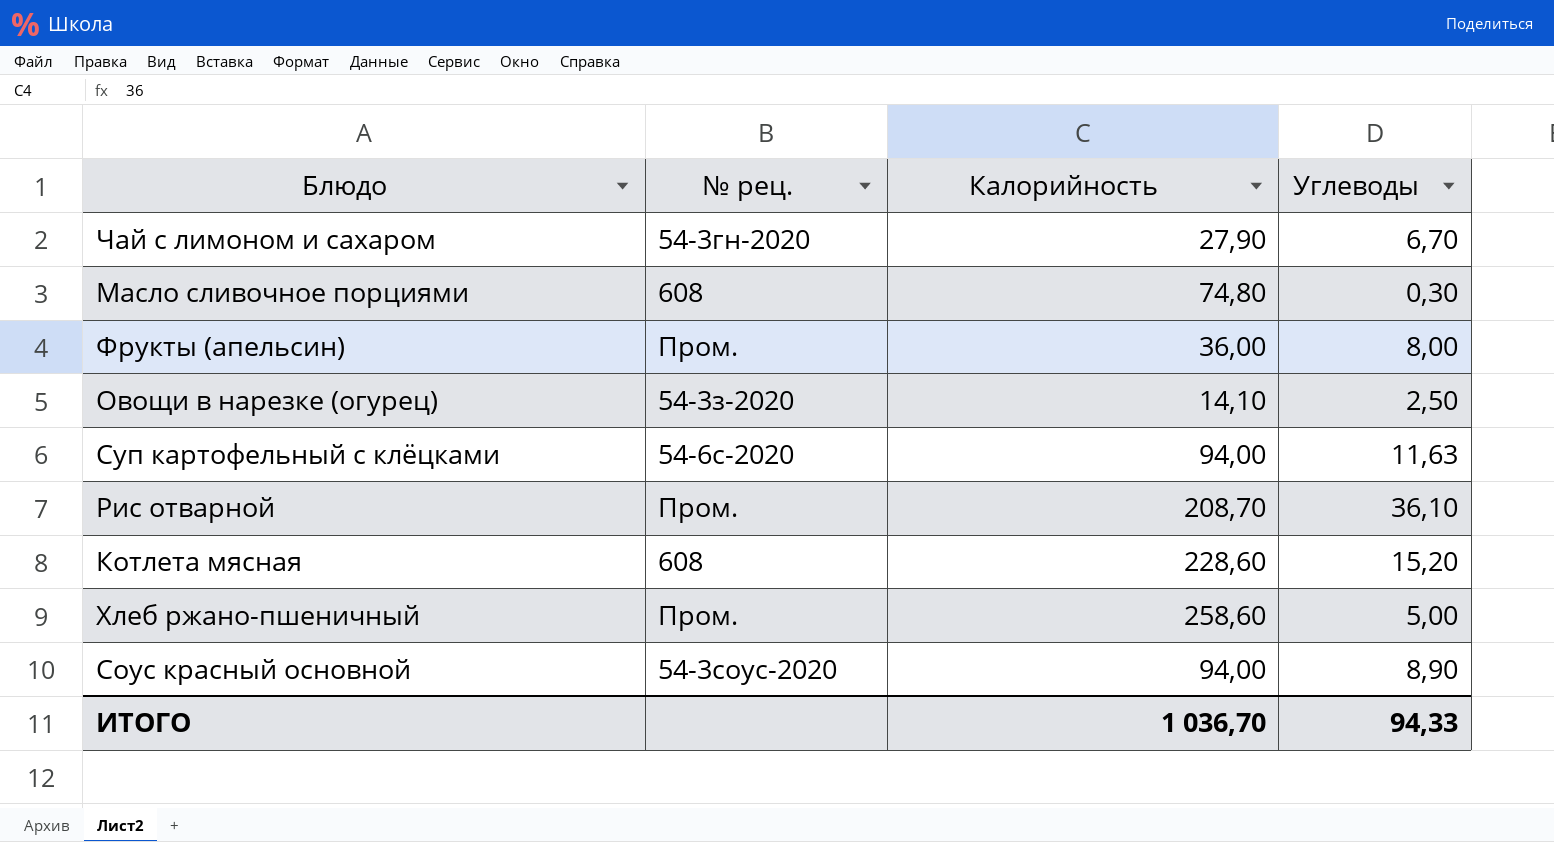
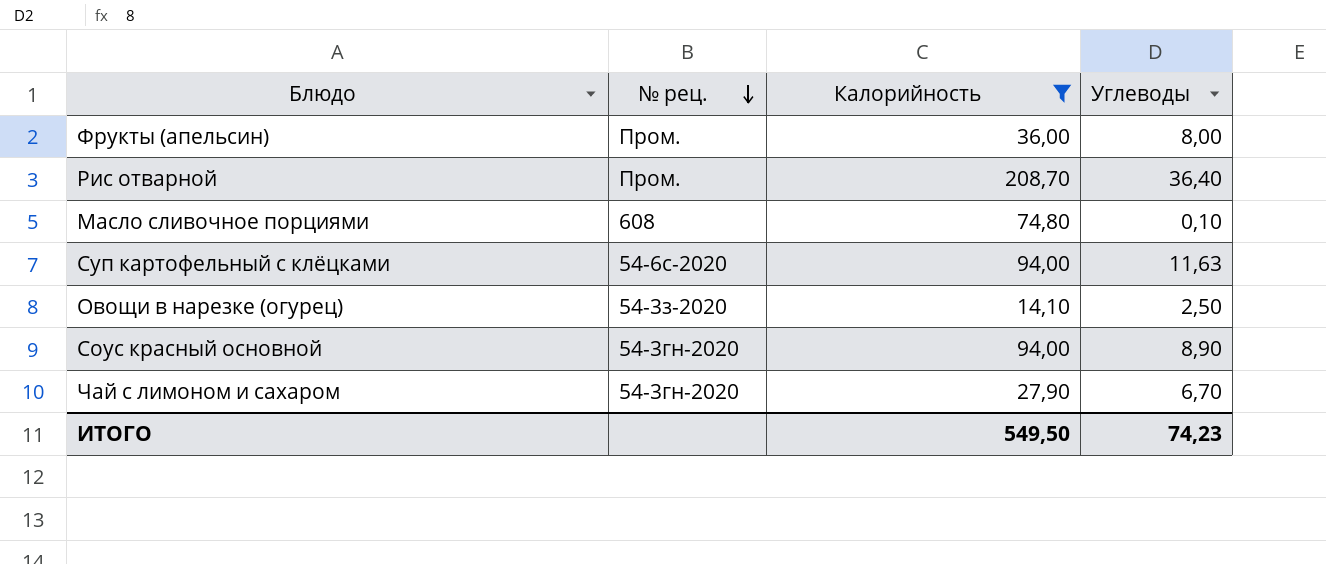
filter: none -> Калорийность <= 208,70
row order: none -> № рец. descending
Рис отварной | Углеводы: 36,10 -> 36,40
Масло сливочное порциями | Углеводы: 0,30 -> 0,10
Соус красный основной | № рец.: 54-3соус-2020 -> 54-3гн-2020
ИТОГО | Калорийность: 1 036,70 -> 549,50
ИТОГО | Углеводы: 94,33 -> 74,23

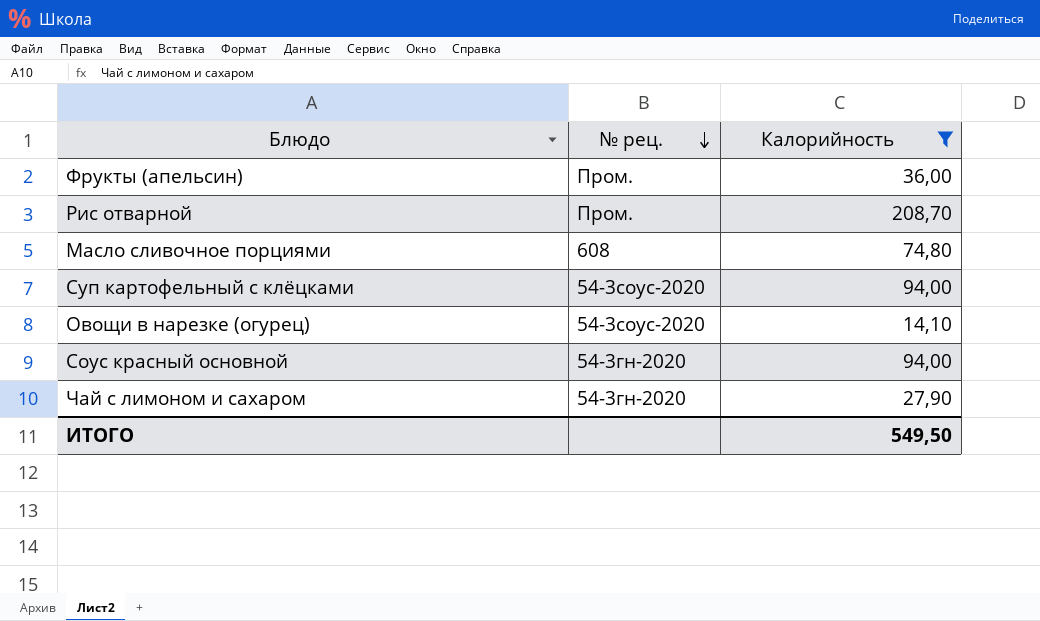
column Углеводы | position: 4 -> none
Суп картофельный с клёцками | № рец.: 54-6с-2020 -> 54-3соус-2020
Овощи в нарезке (огурец) | № рец.: 54-3з-2020 -> 54-3соус-2020

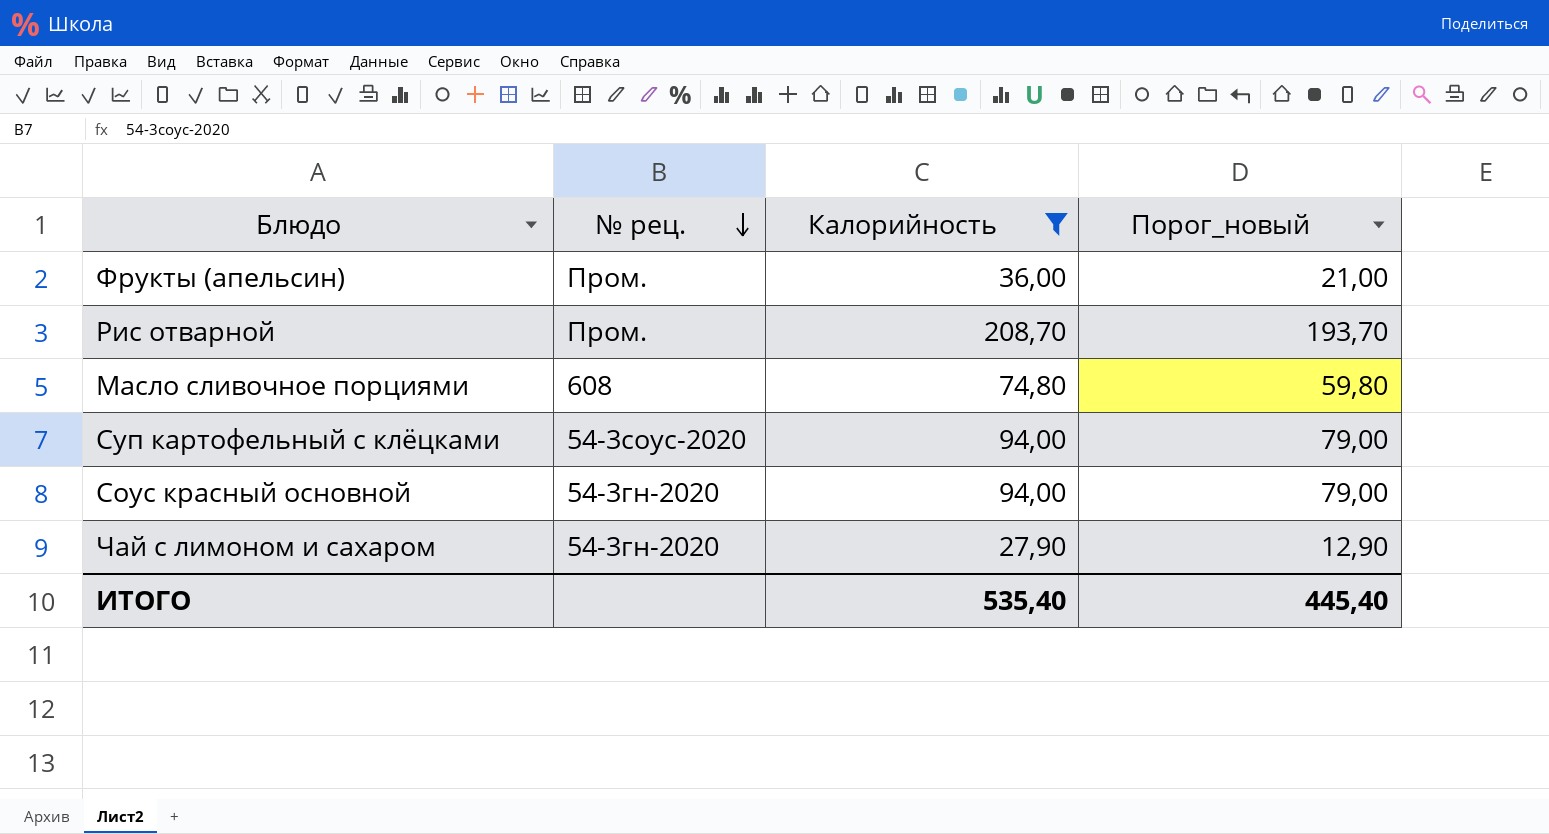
column Порог_новый | formula: none -> [Калорийность] - 15
row Овощи в нарезке (огурец): 54-3соус-2020 | 14,10 -> none
ИТОГО | Калорийность: 549,50 -> 535,40

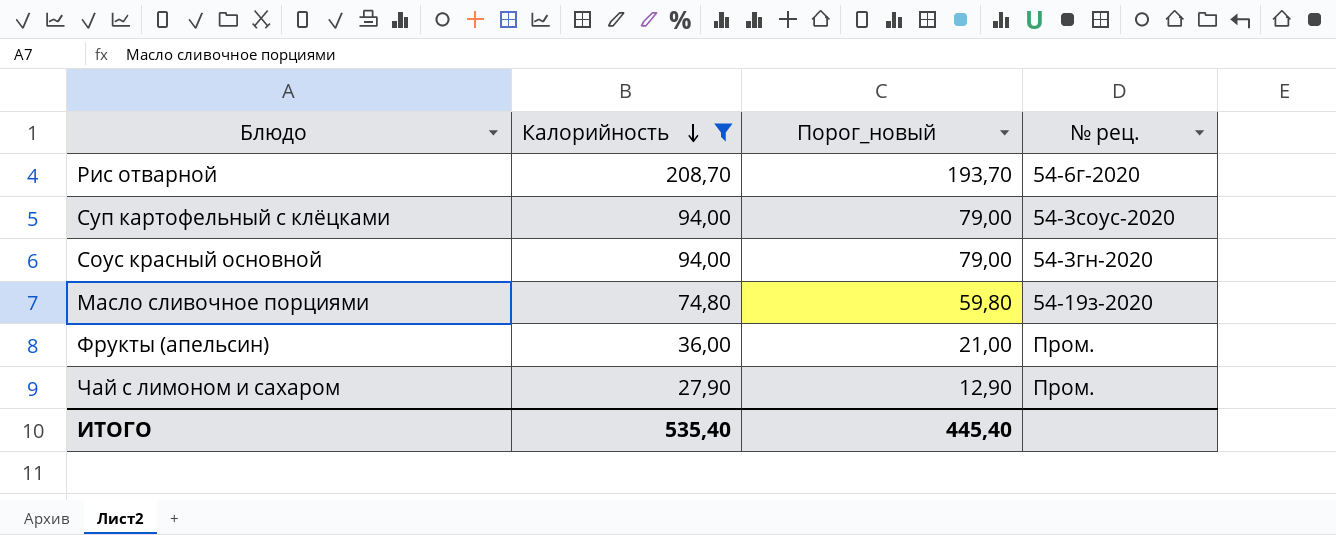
row order: № рец. descending -> Калорийность descending
column № рец. | position: 2 -> 4
Рис отварной | № рец.: Пром. -> 54-6г-2020
Масло сливочное порциями | № рец.: 608 -> 54-19з-2020
Чай с лимоном и сахаром | № рец.: 54-3гн-2020 -> Пром.

